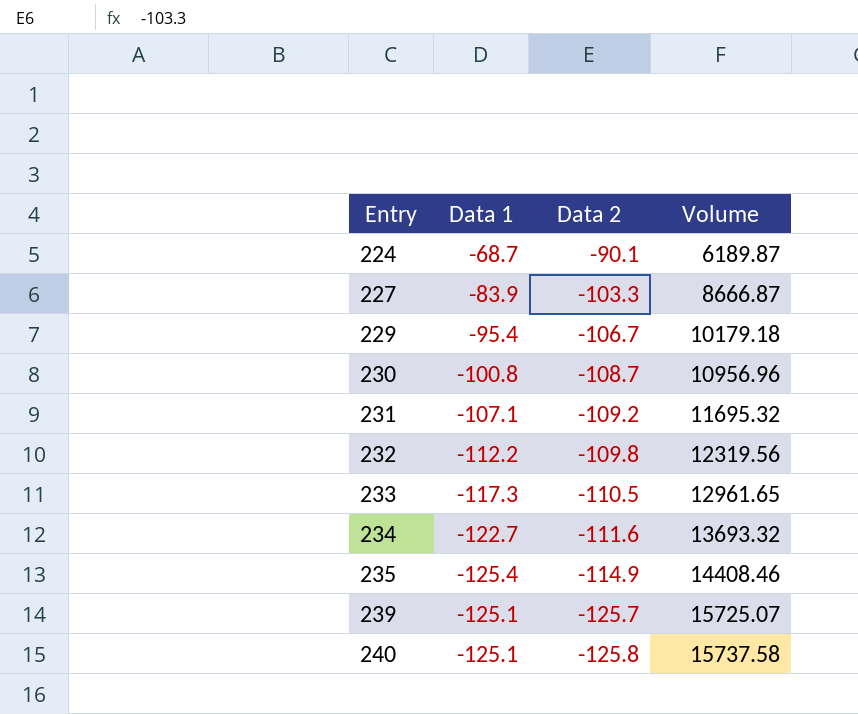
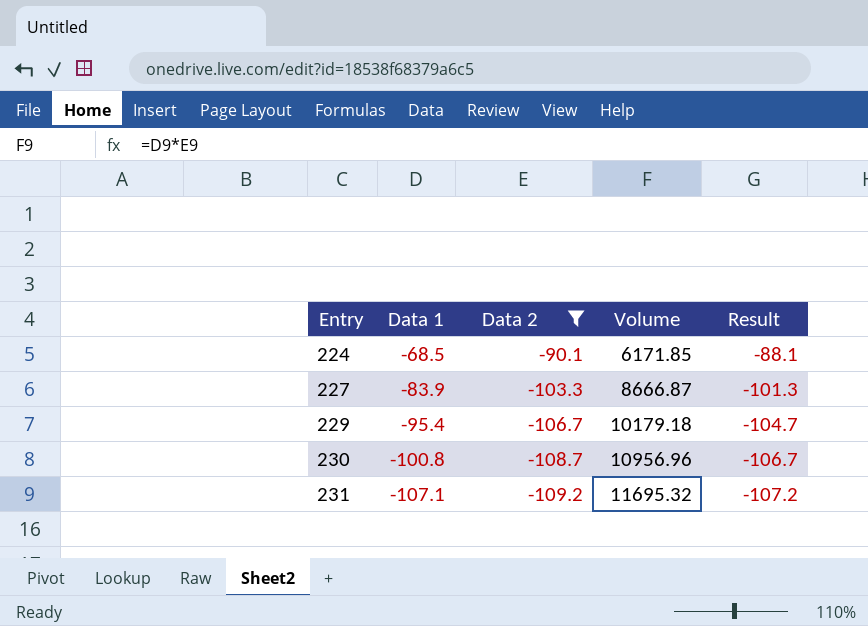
filter: none -> Data 2 >= -109.2
column Result | formula: none -> [Data 2] + 2
224 | Data 1: -68.7 -> -68.5
224 | Volume: 6189.87 -> 6171.85

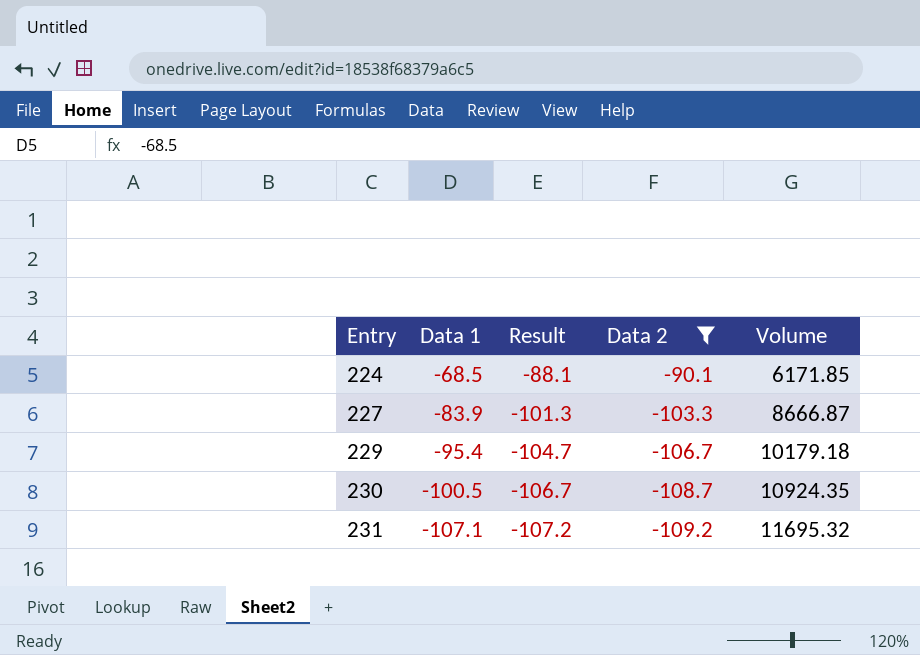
column Result | position: 5 -> 3
230 | Data 1: -100.8 -> -100.5
230 | Volume: 10956.96 -> 10924.35

